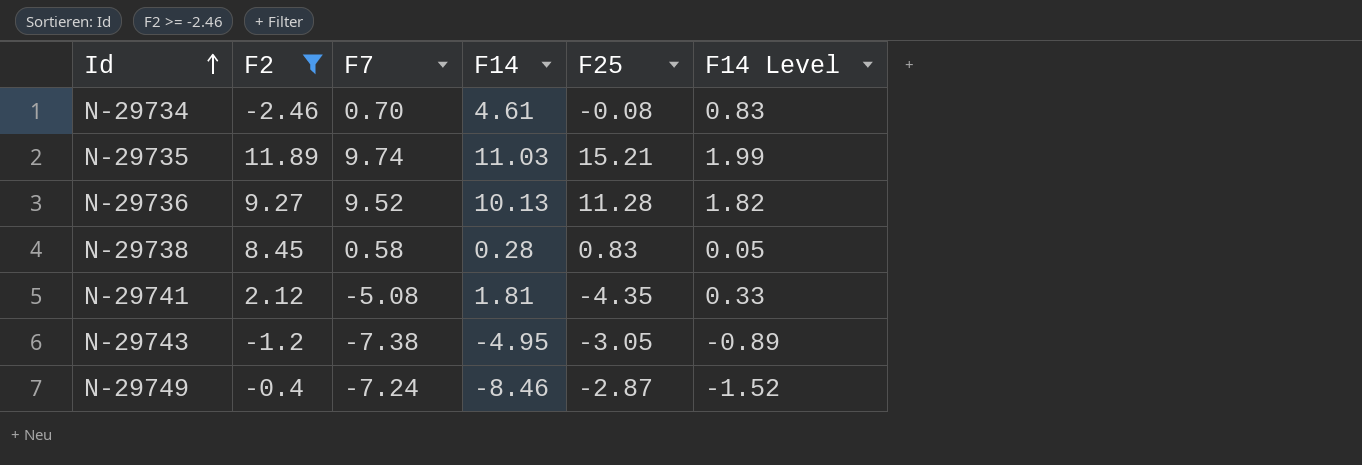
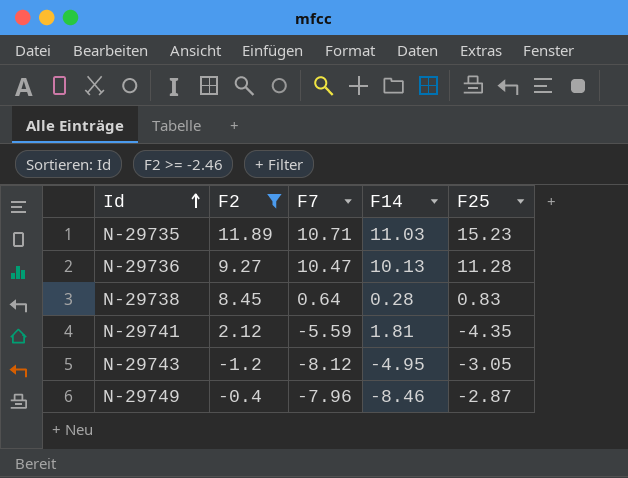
column F14 Level | formula: [F14] * 0.18 -> none
row N-29734: -2.46 | 0.70 | 4.61 | -0.08 | 0.83 -> none
N-29735 | F7: 9.74 -> 10.71
N-29735 | F25: 15.21 -> 15.23
N-29736 | F7: 9.52 -> 10.47
N-29738 | F7: 0.58 -> 0.64
N-29741 | F7: -5.08 -> -5.59
N-29743 | F7: -7.38 -> -8.12
N-29749 | F7: -7.24 -> -7.96

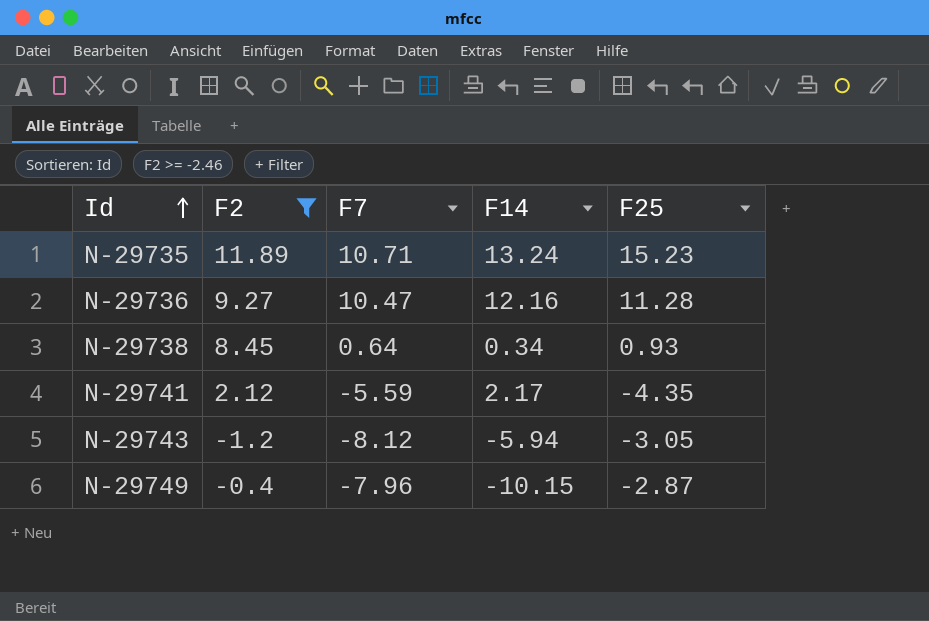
N-29735 | F14: 11.03 -> 13.24
N-29736 | F14: 10.13 -> 12.16
N-29738 | F14: 0.28 -> 0.34
N-29738 | F25: 0.83 -> 0.93
N-29741 | F14: 1.81 -> 2.17
N-29743 | F14: -4.95 -> -5.94
N-29749 | F14: -8.46 -> -10.15

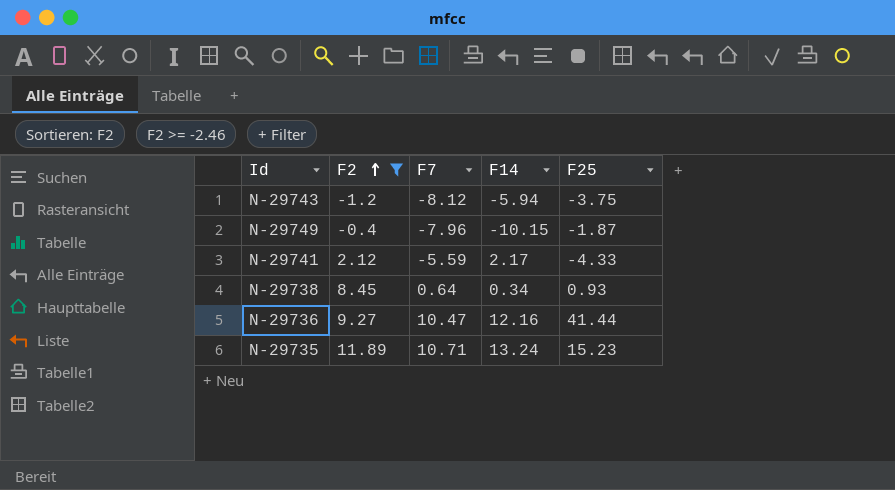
row order: Id ascending -> F2 ascending
N-29743 | F25: -3.05 -> -3.75
N-29749 | F25: -2.87 -> -1.87
N-29741 | F25: -4.35 -> -4.33
N-29736 | F25: 11.28 -> 41.44

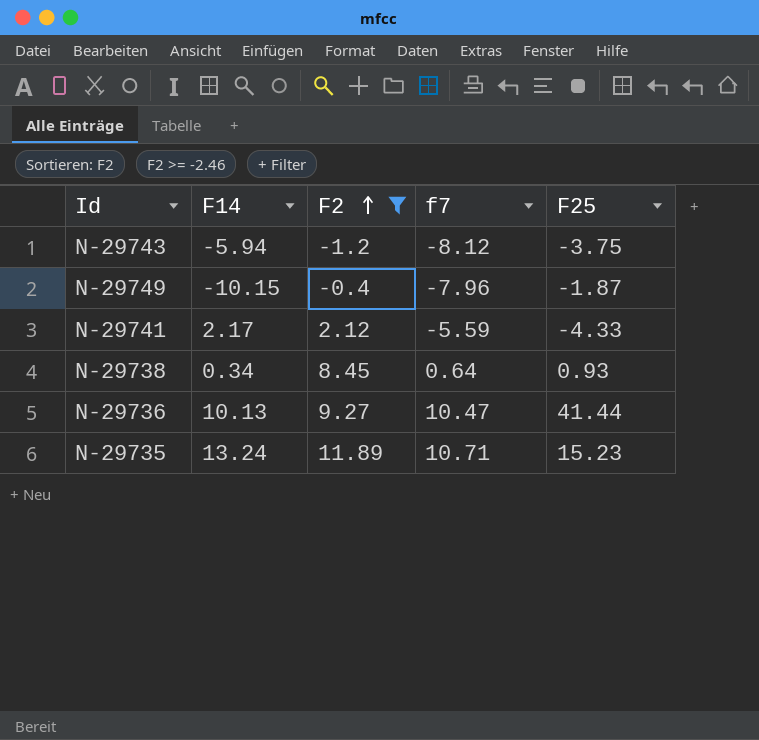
column F14 | position: 4 -> 2
column name: F7 -> f7
N-29736 | F14: 12.16 -> 10.13

